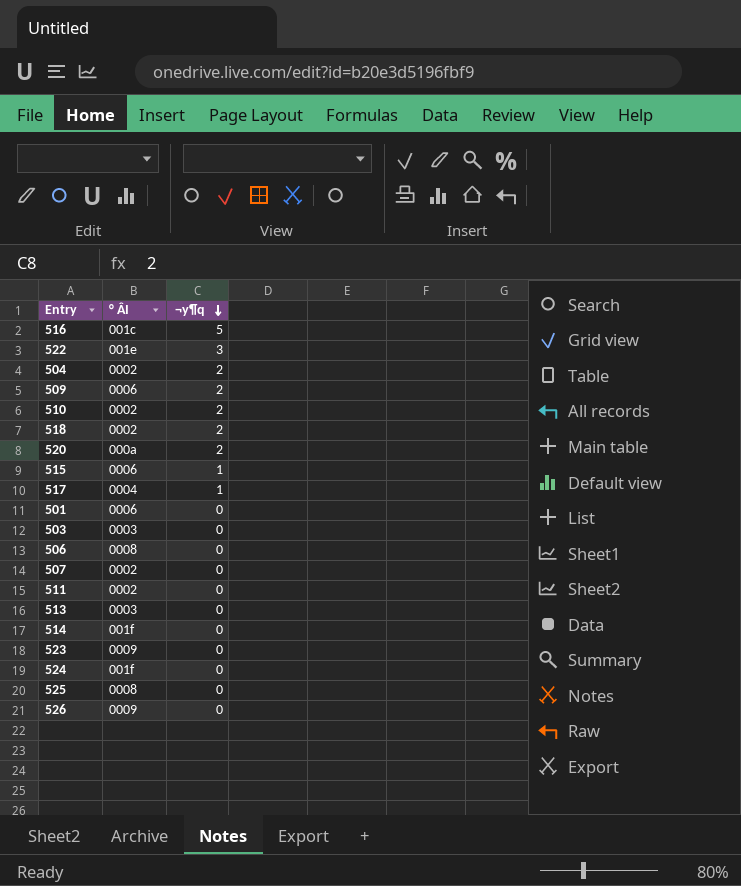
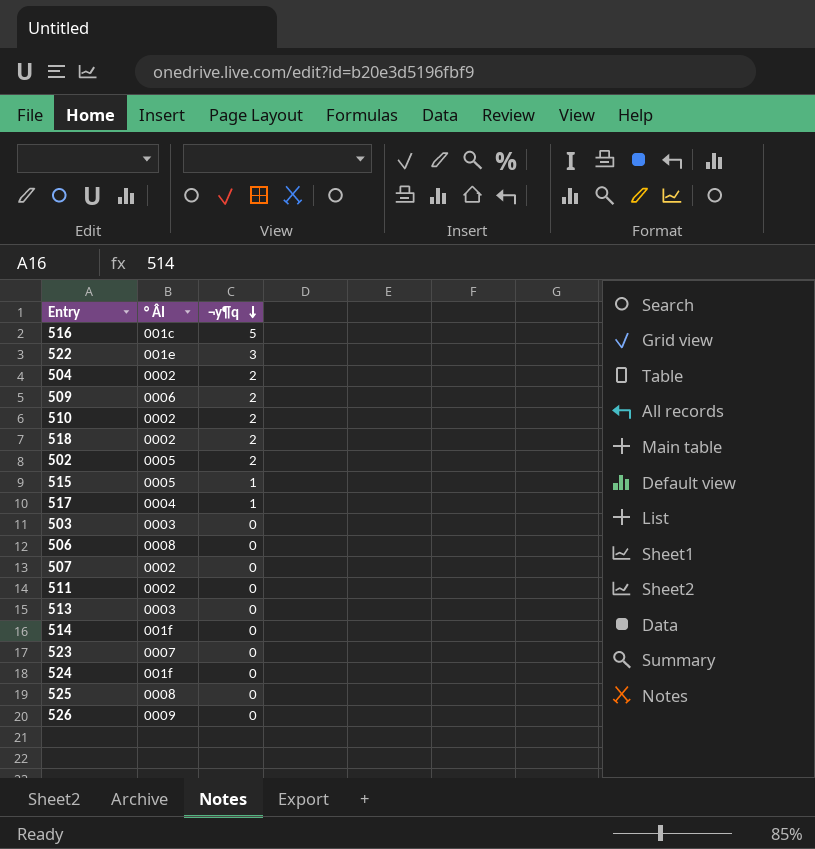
row 520: 000a | 2 -> none
row 501: 0006 | 0 -> none
row 502: none -> 0005 | 2
515 | ° ÂI: 0006 -> 0005
523 | ° ÂI: 0009 -> 0007

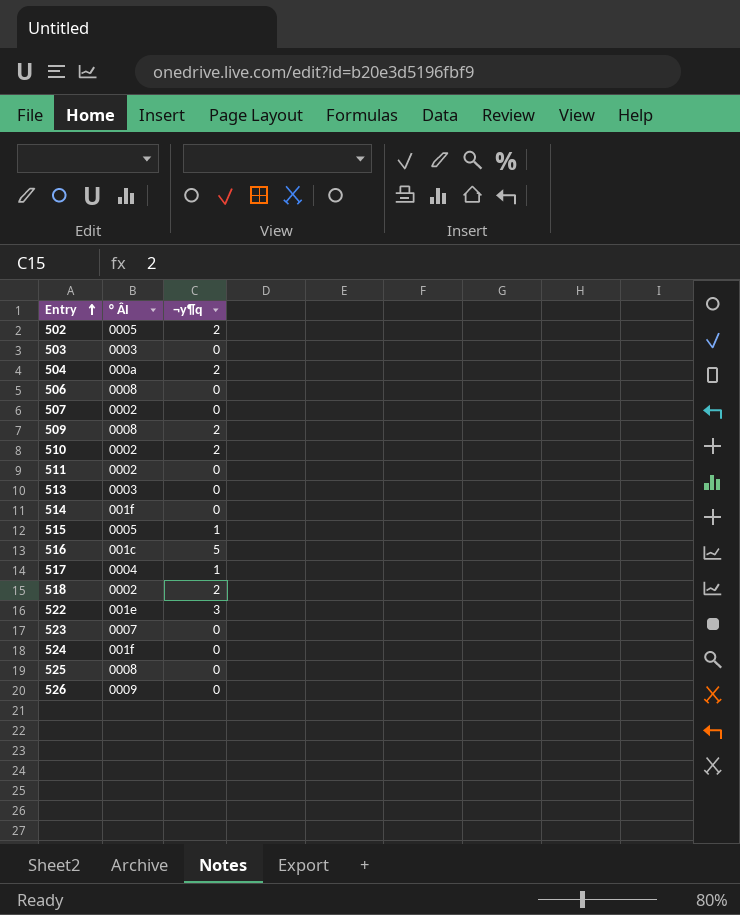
row order: ¬y¶q descending -> Entry ascending
504 | ° ÂI: 0002 -> 000a
509 | ° ÂI: 0006 -> 0008

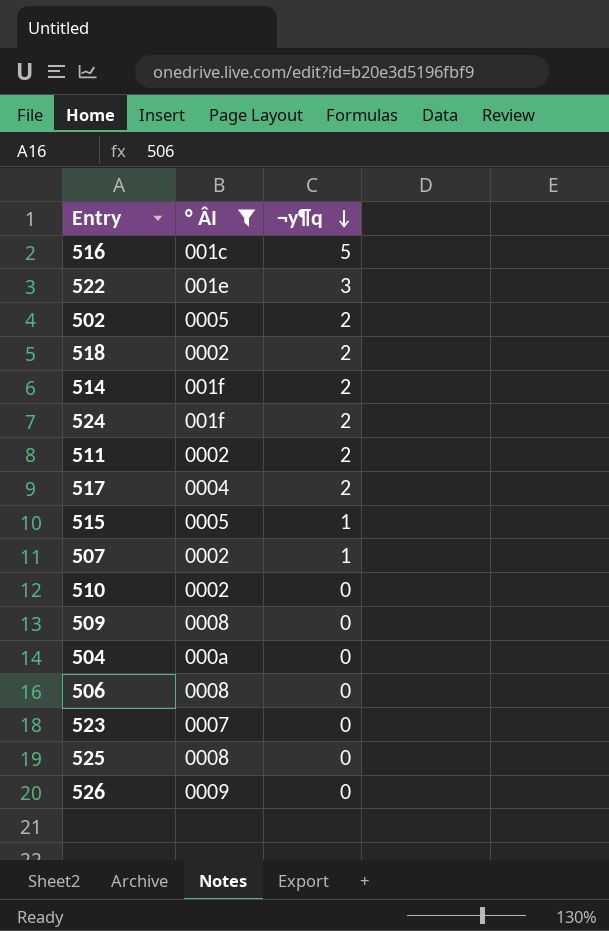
filter: none -> ° ÂI != 0003
row order: Entry ascending -> ¬y¶q descending
514 | ¬y¶q: 0 -> 2
524 | ¬y¶q: 0 -> 2
511 | ¬y¶q: 0 -> 2
517 | ¬y¶q: 1 -> 2
507 | ¬y¶q: 0 -> 1
510 | ¬y¶q: 2 -> 0
509 | ¬y¶q: 2 -> 0
504 | ¬y¶q: 2 -> 0

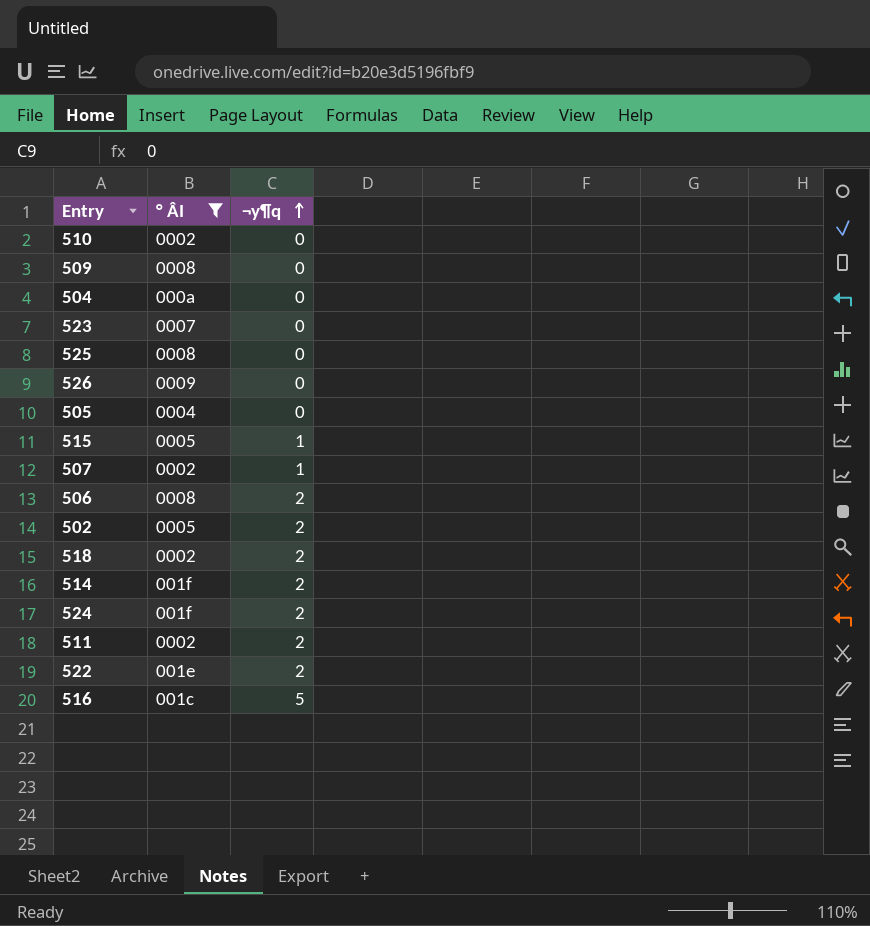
row order: ¬y¶q descending -> ¬y¶q ascending
row 517: 0004 | 2 -> none
row 505: none -> 0004 | 0
506 | ¬y¶q: 0 -> 2
522 | ¬y¶q: 3 -> 2

